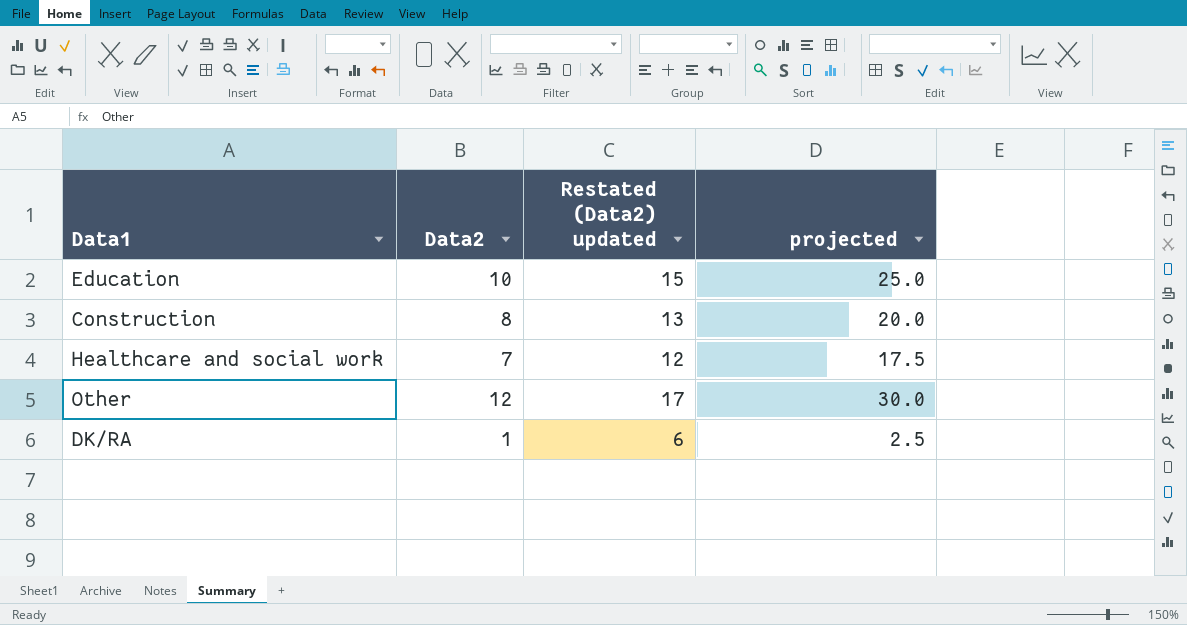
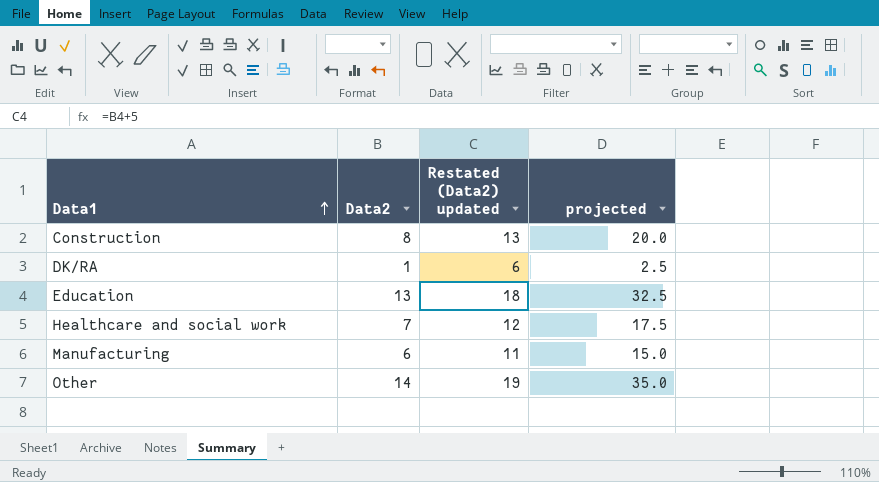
row order: none -> Data1 ascending
Education | Data2: 10 -> 13
Education | Restated (Data2) updated: 15 -> 18
Education | projected: 25.0 -> 32.5
row Manufacturing: none -> 6 | 11 | 15.0
Other | Data2: 12 -> 14
Other | Restated (Data2) updated: 17 -> 19
Other | projected: 30.0 -> 35.0

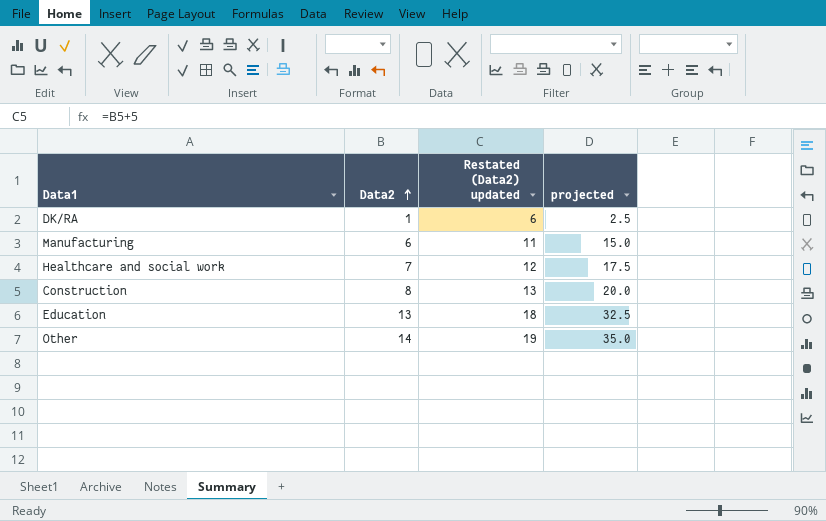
row order: Data1 ascending -> Data2 ascending

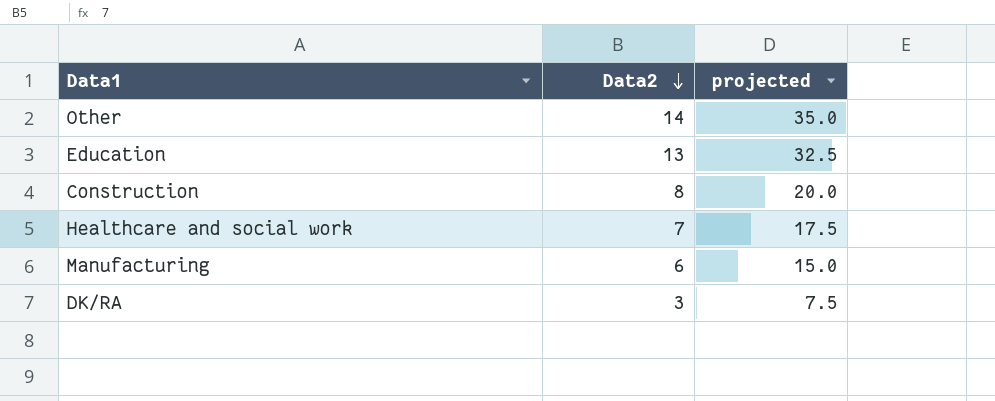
row order: Data2 ascending -> Data2 descending
column Restated (Data2) updated | formula: [Data2] + 5 -> none
DK/RA | Data2: 1 -> 3
DK/RA | projected: 2.5 -> 7.5

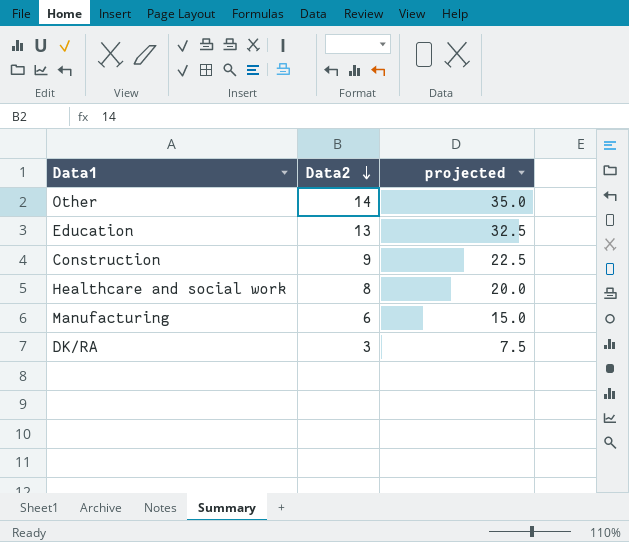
Construction | Data2: 8 -> 9
Construction | projected: 20.0 -> 22.5
Healthcare and social work | Data2: 7 -> 8
Healthcare and social work | projected: 17.5 -> 20.0

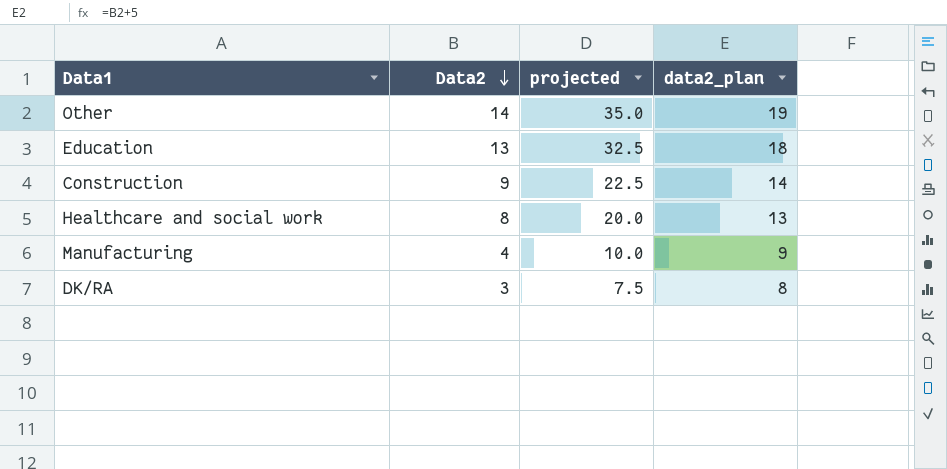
column data2_plan | formula: none -> [Data2] + 5
Manufacturing | Data2: 6 -> 4
Manufacturing | projected: 15.0 -> 10.0

